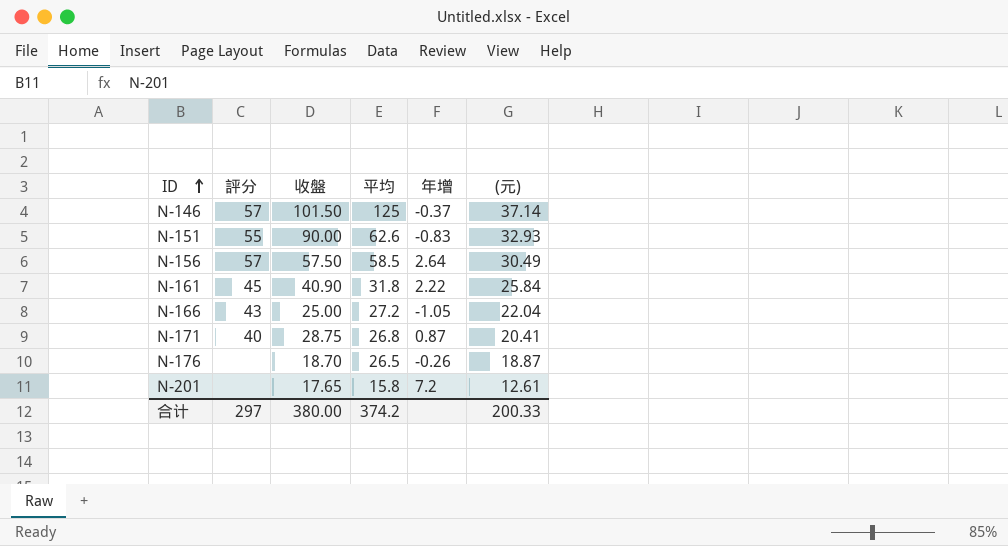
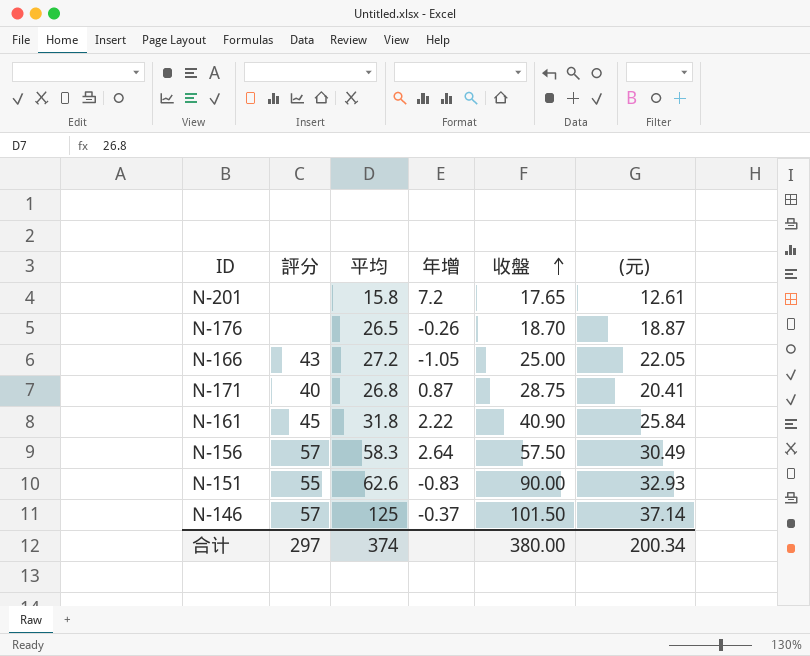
row order: ID ascending -> 收盤 ascending
column 收盤 | position: 3 -> 5
N-166 | (元): 22.04 -> 22.05
N-156 | 平均: 58.5 -> 58.3
合计 | 平均: 374.2 -> 374
合计 | (元): 200.33 -> 200.34

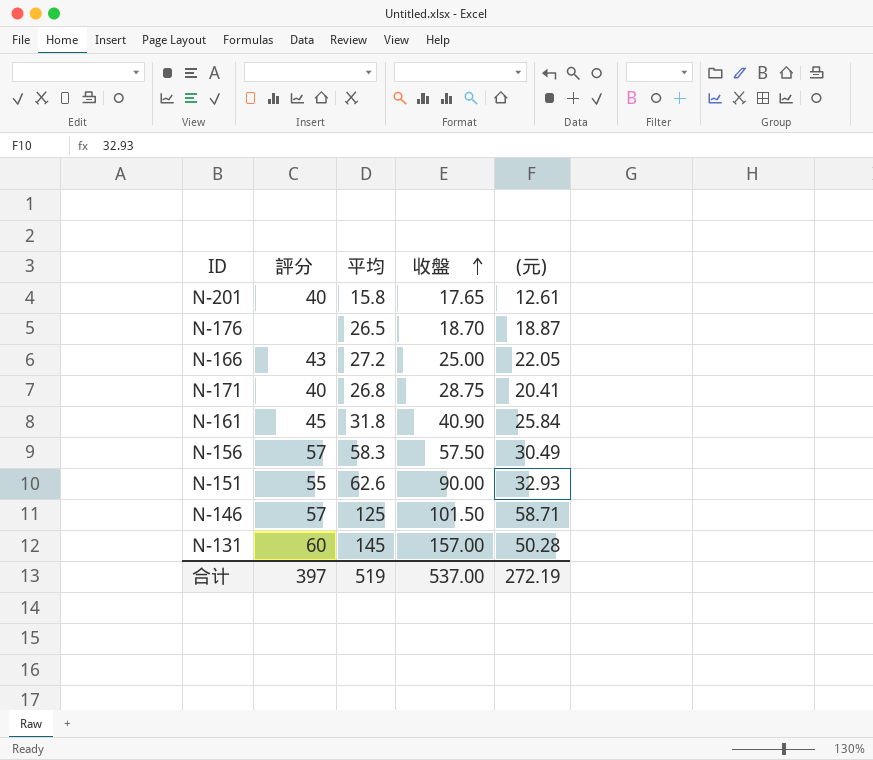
column 年增 | position: 4 -> none
N-201 | 評分: none -> 40
N-146 | (元): 37.14 -> 58.71
row N-131: none -> 60 | 145 | 157.00 | 50.28
合计 | 評分: 297 -> 397
合计 | 平均: 374 -> 519
合计 | 收盤: 380.00 -> 537.00
合计 | (元): 200.34 -> 272.19

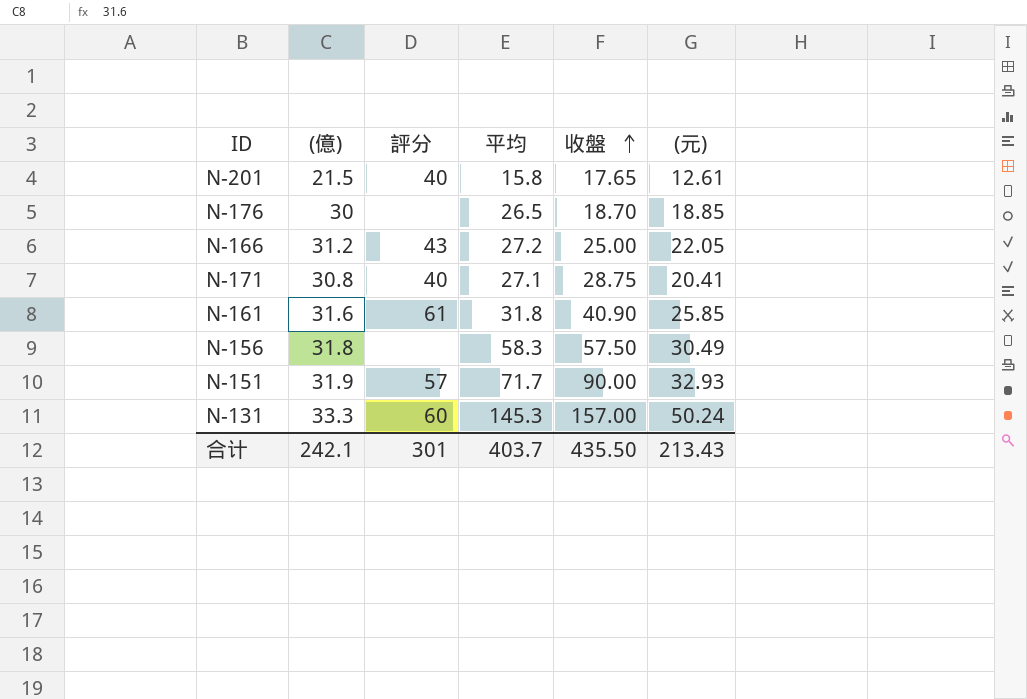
column (億) | position: none -> 2
row N-146: 57 | 125 | 101.50 | 58.71 -> none
N-176 | (元): 18.87 -> 18.85
N-171 | 平均: 26.8 -> 27.1
N-161 | 評分: 45 -> 61
N-161 | (元): 25.84 -> 25.85
N-156 | 評分: 57 -> none
N-151 | 評分: 55 -> 57
N-151 | 平均: 62.6 -> 71.7
N-131 | 平均: 145 -> 145.3
N-131 | (元): 50.28 -> 50.24
合计 | 評分: 397 -> 301
合计 | 平均: 519 -> 403.7
合计 | 收盤: 537.00 -> 435.50
合计 | (元): 272.19 -> 213.43

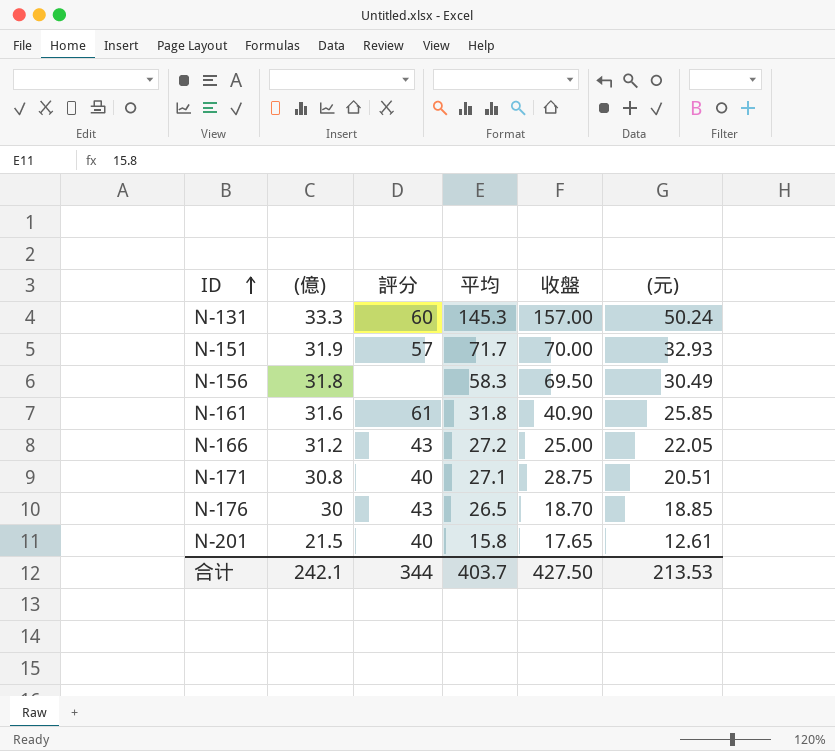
row order: 收盤 ascending -> ID ascending
N-151 | 收盤: 90.00 -> 70.00
N-156 | 收盤: 57.50 -> 69.50
N-171 | (元): 20.41 -> 20.51
N-176 | 評分: none -> 43
合计 | 評分: 301 -> 344
合计 | 收盤: 435.50 -> 427.50
合计 | (元): 213.43 -> 213.53

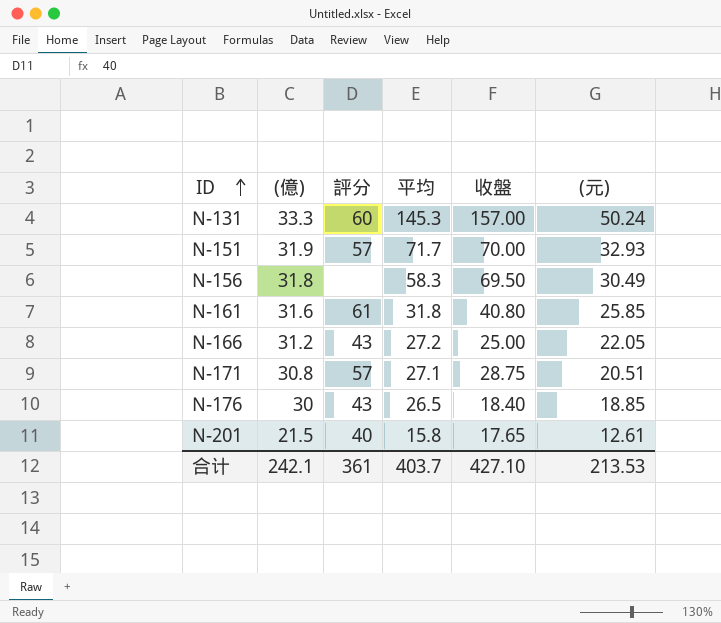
N-161 | 收盤: 40.90 -> 40.80
N-171 | 評分: 40 -> 57
N-176 | 收盤: 18.70 -> 18.40
合计 | 評分: 344 -> 361
合计 | 收盤: 427.50 -> 427.10

